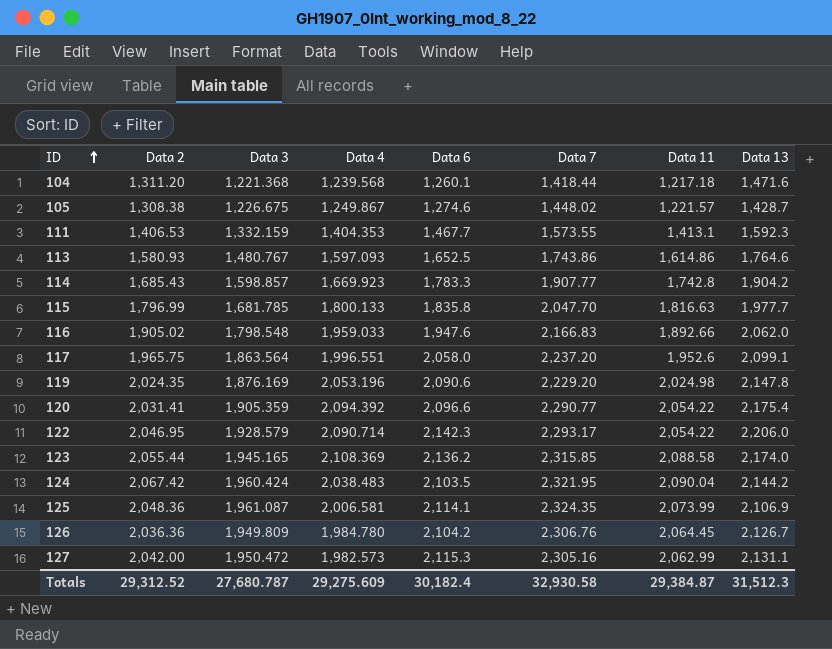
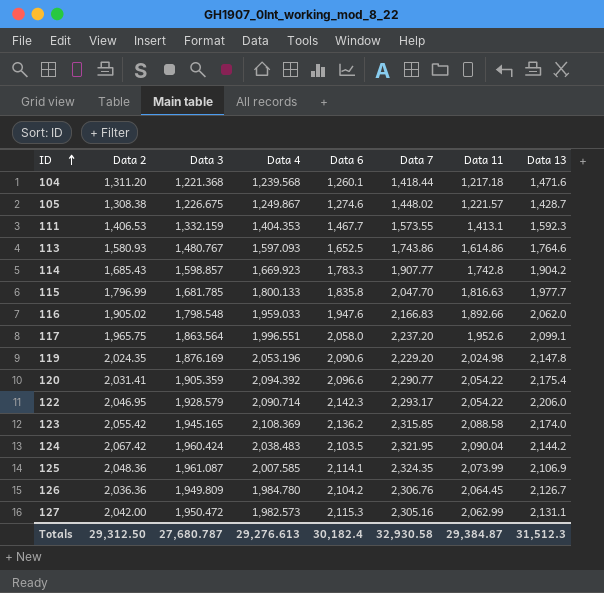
123 | Data 2: 2,055.44 -> 2,055.42
125 | Data 4: 2,006.581 -> 2,007.585
Totals | Data 2: 29,312.52 -> 29,312.50
Totals | Data 4: 29,275.609 -> 29,276.613

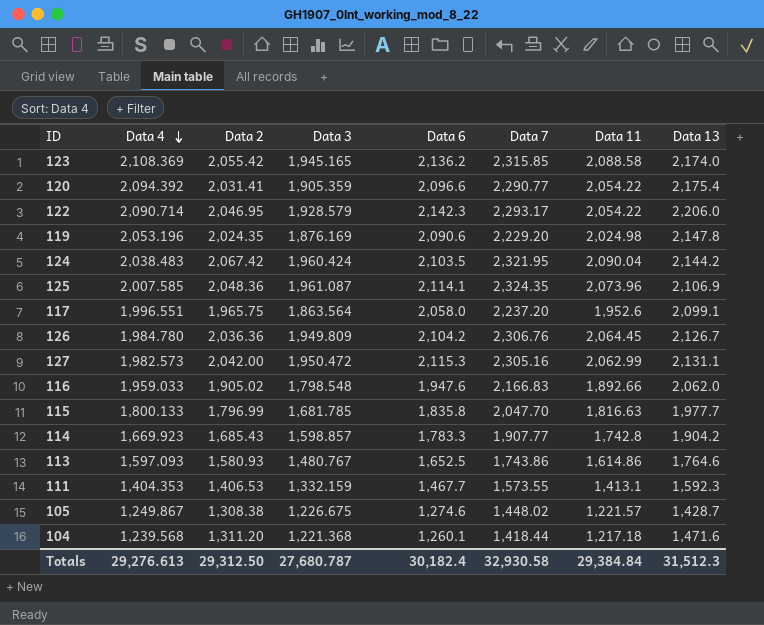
row order: ID ascending -> Data 4 descending
column Data 4 | position: 4 -> 2
125 | Data 11: 2,073.99 -> 2,073.96
Totals | Data 11: 29,384.87 -> 29,384.84

